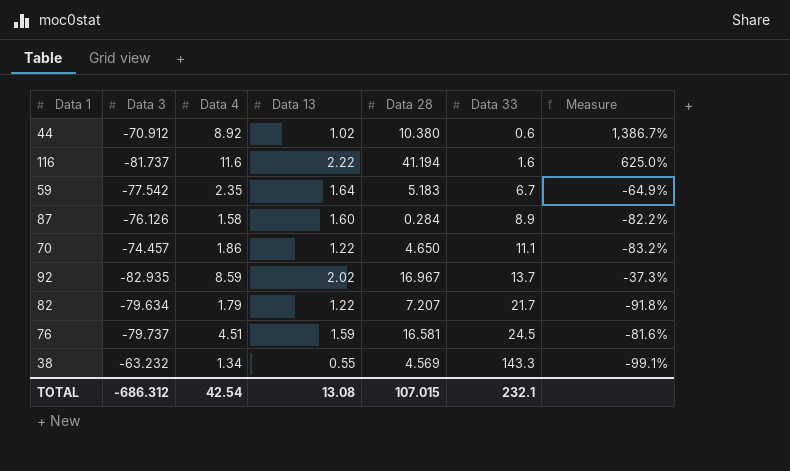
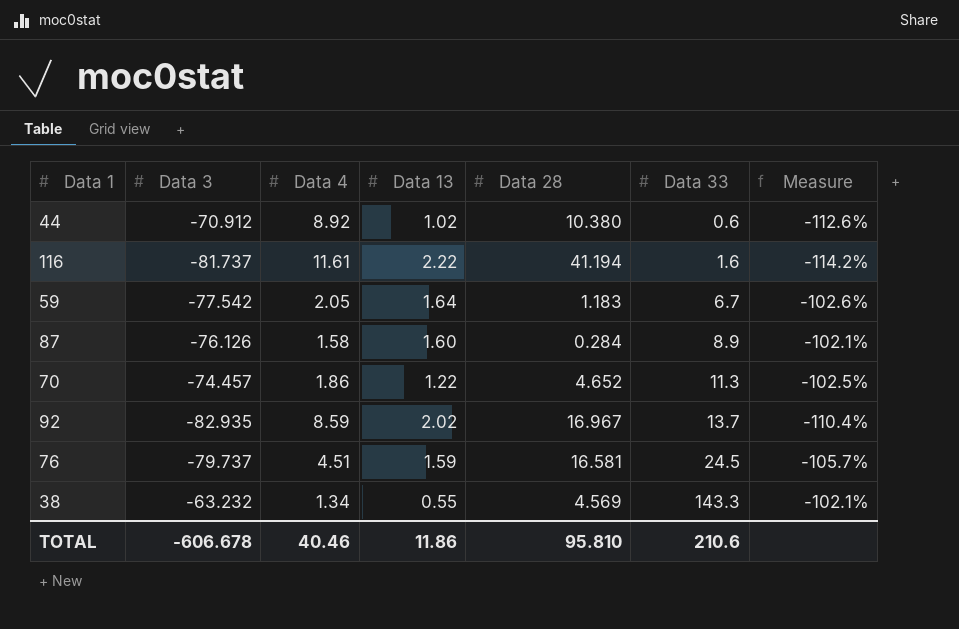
column Measure | formula: ([Data 4] - [Data 33]) / [Data 33] -> ([Data 4] - [Data 3]) / [Data 3]
row 82: -79.634 | 1.79 | 1.22 | 7.207 | 21.7 | -91.8% -> none
116 | Data 4: 11.6 -> 11.61
59 | Data 4: 2.35 -> 2.05
59 | Data 28: 5.183 -> 1.183
70 | Data 28: 4.650 -> 4.652
70 | Data 33: 11.1 -> 11.3
TOTAL | Data 3: -686.312 -> -606.678
TOTAL | Data 4: 42.54 -> 40.46
TOTAL | Data 13: 13.08 -> 11.86
TOTAL | Data 28: 107.015 -> 95.810
TOTAL | Data 33: 232.1 -> 210.6

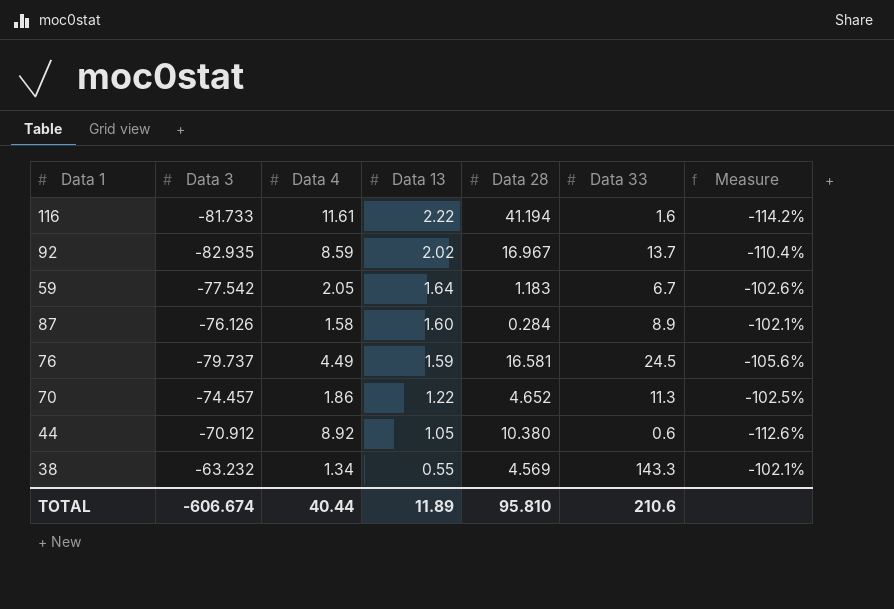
row order: Data 33 ascending -> Data 13 descending
116 | Data 3: -81.737 -> -81.733
76 | Data 4: 4.51 -> 4.49
76 | Measure: -105.7% -> -105.6%
44 | Data 13: 1.02 -> 1.05
TOTAL | Data 3: -606.678 -> -606.674
TOTAL | Data 4: 40.46 -> 40.44
TOTAL | Data 13: 11.86 -> 11.89

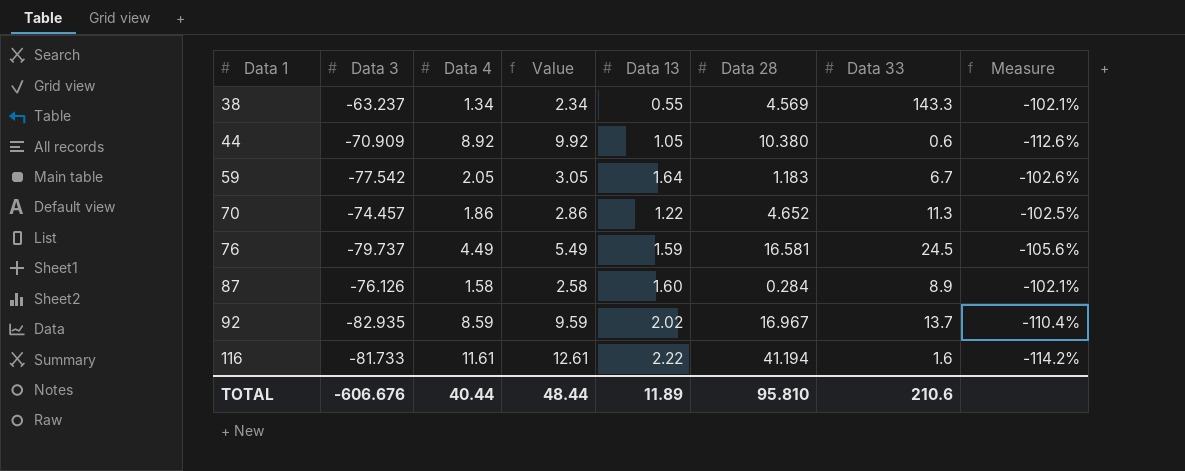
row order: Data 13 descending -> Data 1 ascending
column Value | formula: none -> [Data 4] + 1
38 | Data 3: -63.232 -> -63.237
44 | Data 3: -70.912 -> -70.909
TOTAL | Data 3: -606.674 -> -606.676

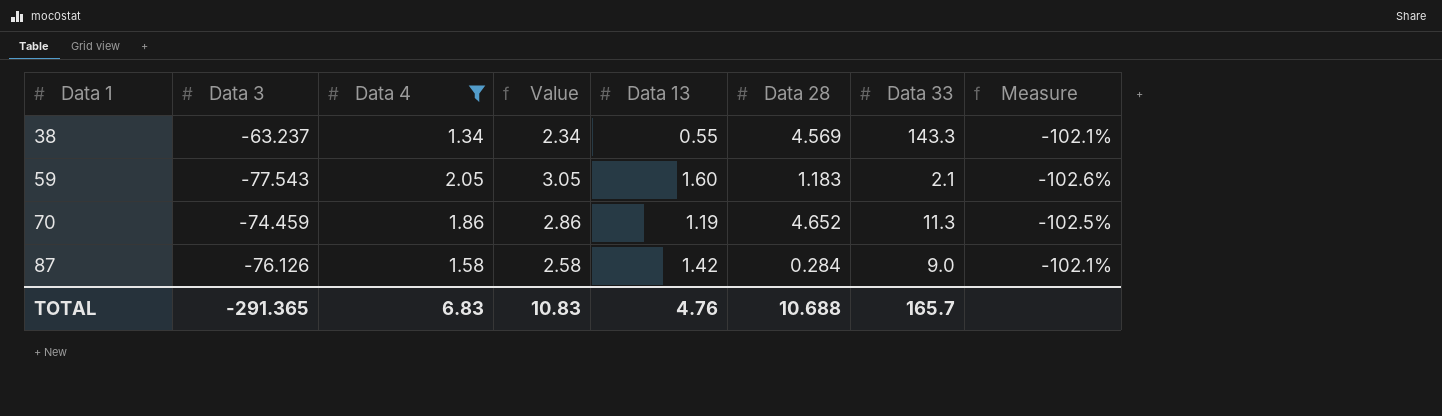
filter: none -> Data 4 <= 2.05
59 | Data 3: -77.542 -> -77.543
59 | Data 13: 1.64 -> 1.60
59 | Data 33: 6.7 -> 2.1
70 | Data 3: -74.457 -> -74.459
70 | Data 13: 1.22 -> 1.19
87 | Data 13: 1.60 -> 1.42
87 | Data 33: 8.9 -> 9.0
TOTAL | Data 3: -606.676 -> -291.365
TOTAL | Data 4: 40.44 -> 6.83
TOTAL | Value: 48.44 -> 10.83
TOTAL | Data 13: 11.89 -> 4.76
TOTAL | Data 28: 95.810 -> 10.688
TOTAL | Data 33: 210.6 -> 165.7

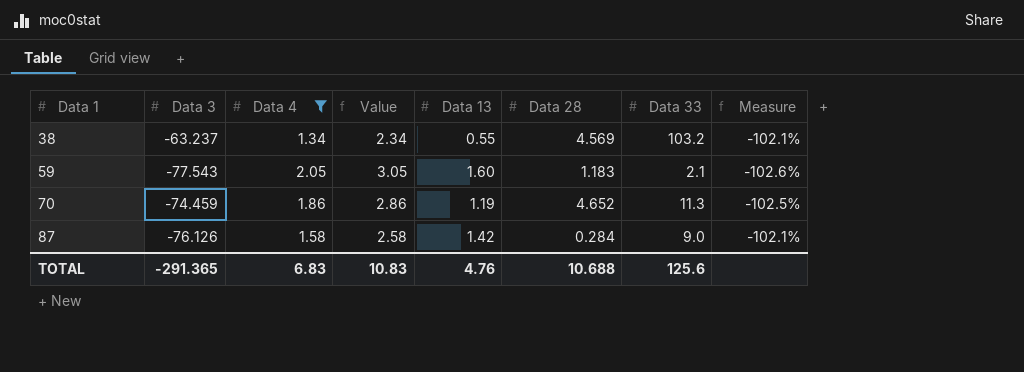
38 | Data 33: 143.3 -> 103.2
TOTAL | Data 33: 165.7 -> 125.6

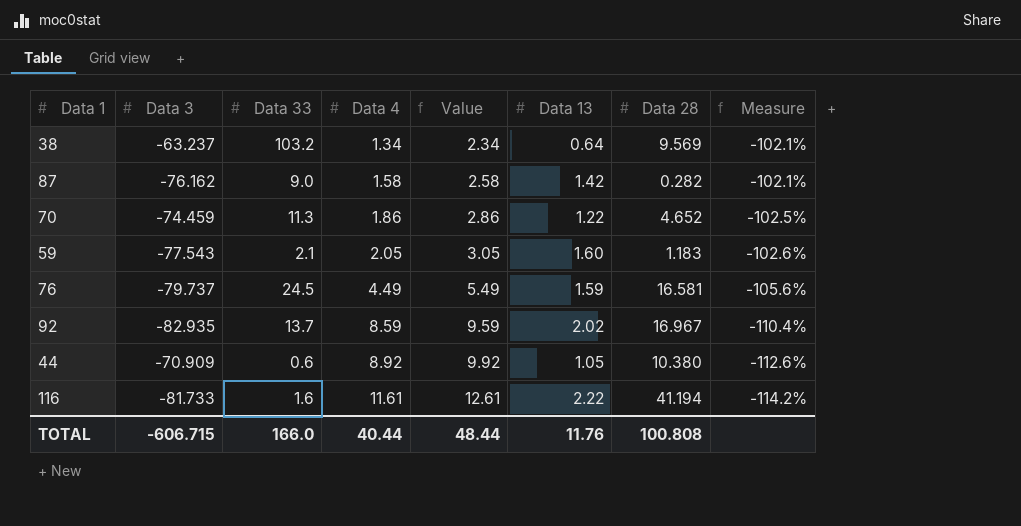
filter: Data 4 <= 2.05 -> none
row order: Data 1 ascending -> Data 4 ascending
column Data 33 | position: 7 -> 3
38 | Data 13: 0.55 -> 0.64
38 | Data 28: 4.569 -> 9.569
87 | Data 3: -76.126 -> -76.162
87 | Data 28: 0.284 -> 0.282
70 | Data 13: 1.19 -> 1.22
TOTAL | Data 3: -291.365 -> -606.715
TOTAL | Data 33: 125.6 -> 166.0
TOTAL | Data 4: 6.83 -> 40.44
TOTAL | Value: 10.83 -> 48.44
TOTAL | Data 13: 4.76 -> 11.76
TOTAL | Data 28: 10.688 -> 100.808

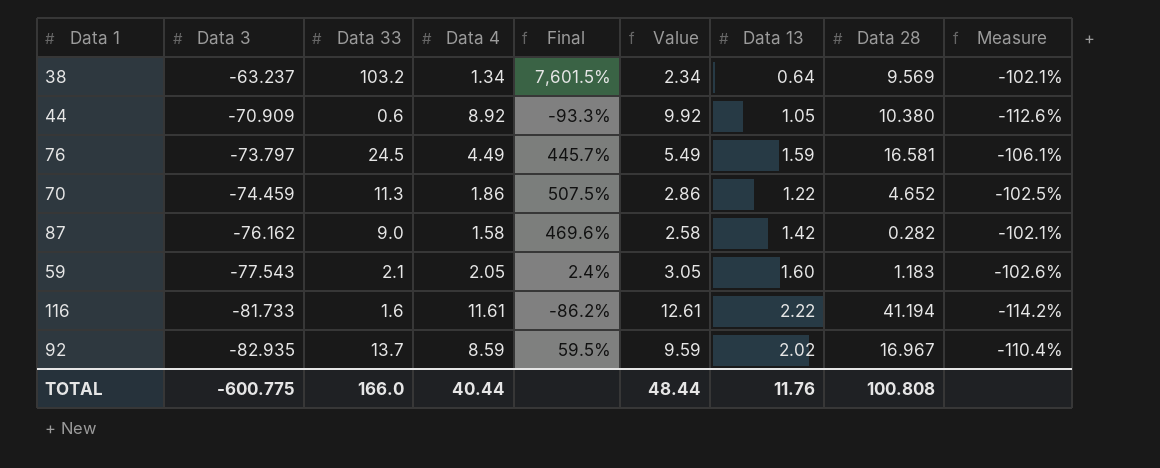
row order: Data 4 ascending -> Data 3 descending
column Final | formula: none -> ([Data 33] - [Data 4]) / [Data 4]
76 | Data 3: -79.737 -> -73.797
76 | Measure: -105.6% -> -106.1%
TOTAL | Data 3: -606.715 -> -600.775

